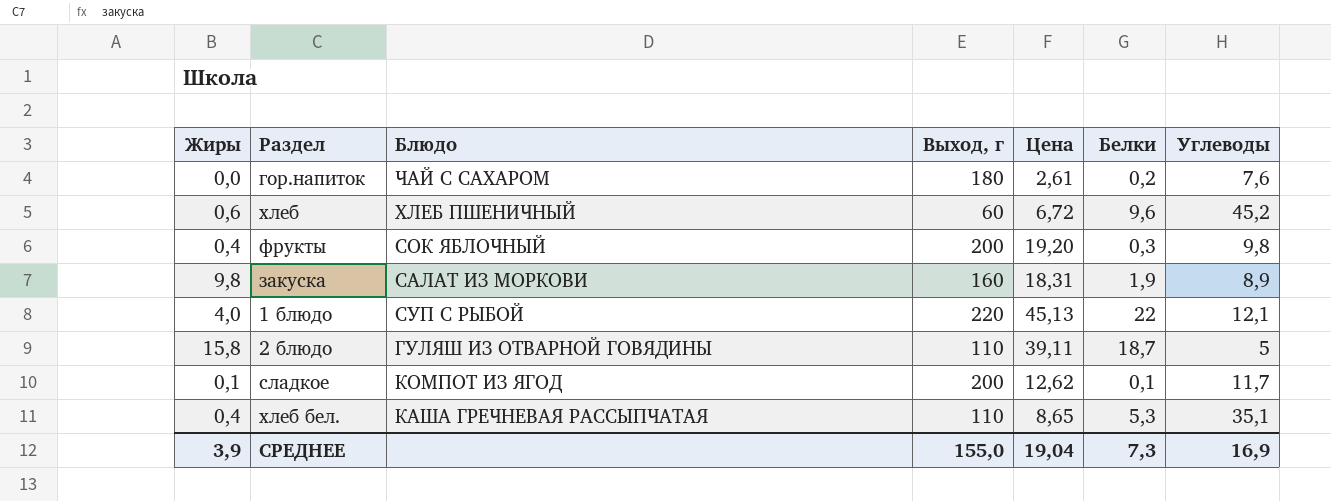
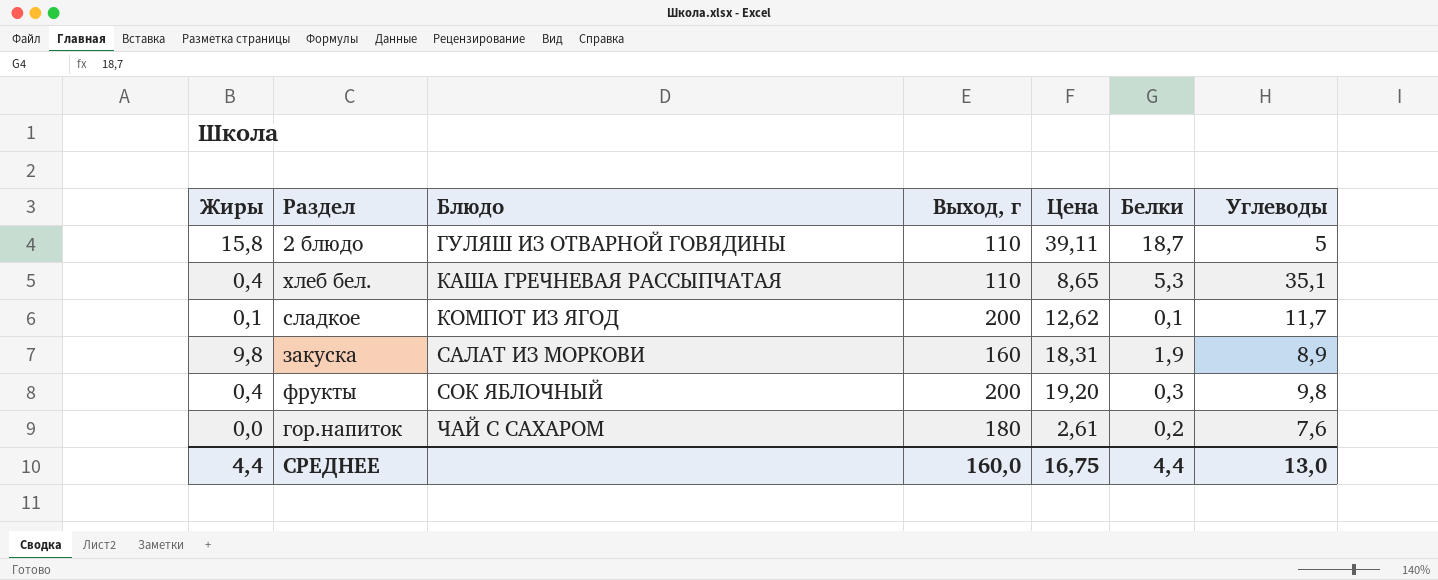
row order: none -> Блюдо ascending
row хлеб: 0,6 | ХЛЕБ ПШЕНИЧНЫЙ | 60 | 6,72 | 9,6 | 45,2 -> none
row 1 блюдо: 4,0 | СУП С РЫБОЙ | 220 | 45,13 | 22 | 12,1 -> none
СРЕДНЕЕ | Жиры: 3,9 -> 4,4
СРЕДНЕЕ | Выход, г: 155,0 -> 160,0
СРЕДНЕЕ | Цена: 19,04 -> 16,75
СРЕДНЕЕ | Белки: 7,3 -> 4,4
СРЕДНЕЕ | Углеводы: 16,9 -> 13,0

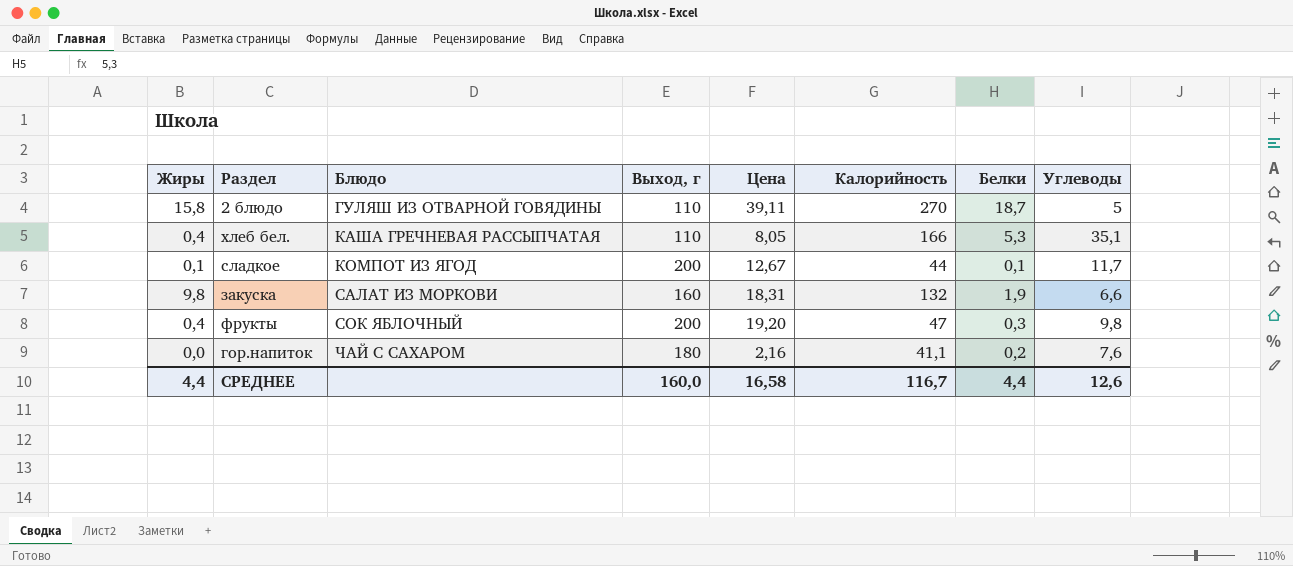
column Калорийность | position: none -> 6
хлеб бел. | Цена: 8,65 -> 8,05
сладкое | Цена: 12,62 -> 12,67
закуска | Углеводы: 8,9 -> 6,6
гор.напиток | Цена: 2,61 -> 2,16
СРЕДНЕЕ | Цена: 16,75 -> 16,58
СРЕДНЕЕ | Углеводы: 13,0 -> 12,6

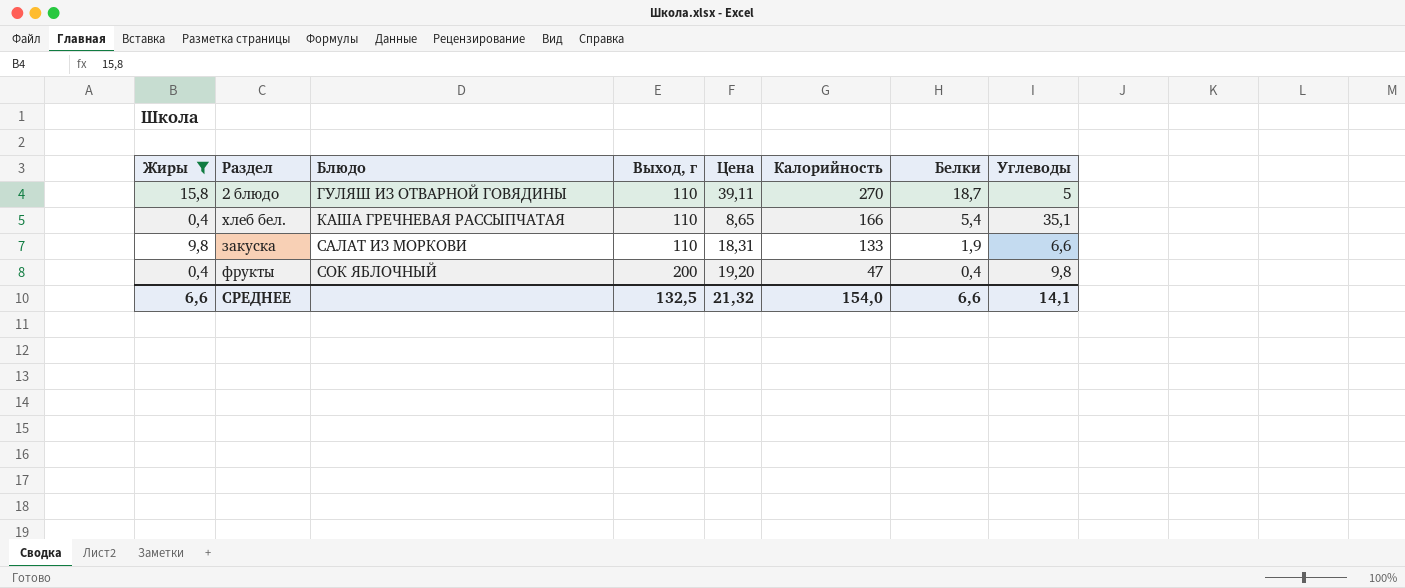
filter: none -> Жиры >= 0,4
хлеб бел. | Цена: 8,05 -> 8,65
хлеб бел. | Белки: 5,3 -> 5,4
закуска | Выход, г: 160 -> 110
закуска | Калорийность: 132 -> 133
фрукты | Белки: 0,3 -> 0,4
СРЕДНЕЕ | Жиры: 4,4 -> 6,6
СРЕДНЕЕ | Выход, г: 160,0 -> 132,5
СРЕДНЕЕ | Цена: 16,58 -> 21,32
СРЕДНЕЕ | Калорийность: 116,7 -> 154,0
СРЕДНЕЕ | Белки: 4,4 -> 6,6
СРЕДНЕЕ | Углеводы: 12,6 -> 14,1

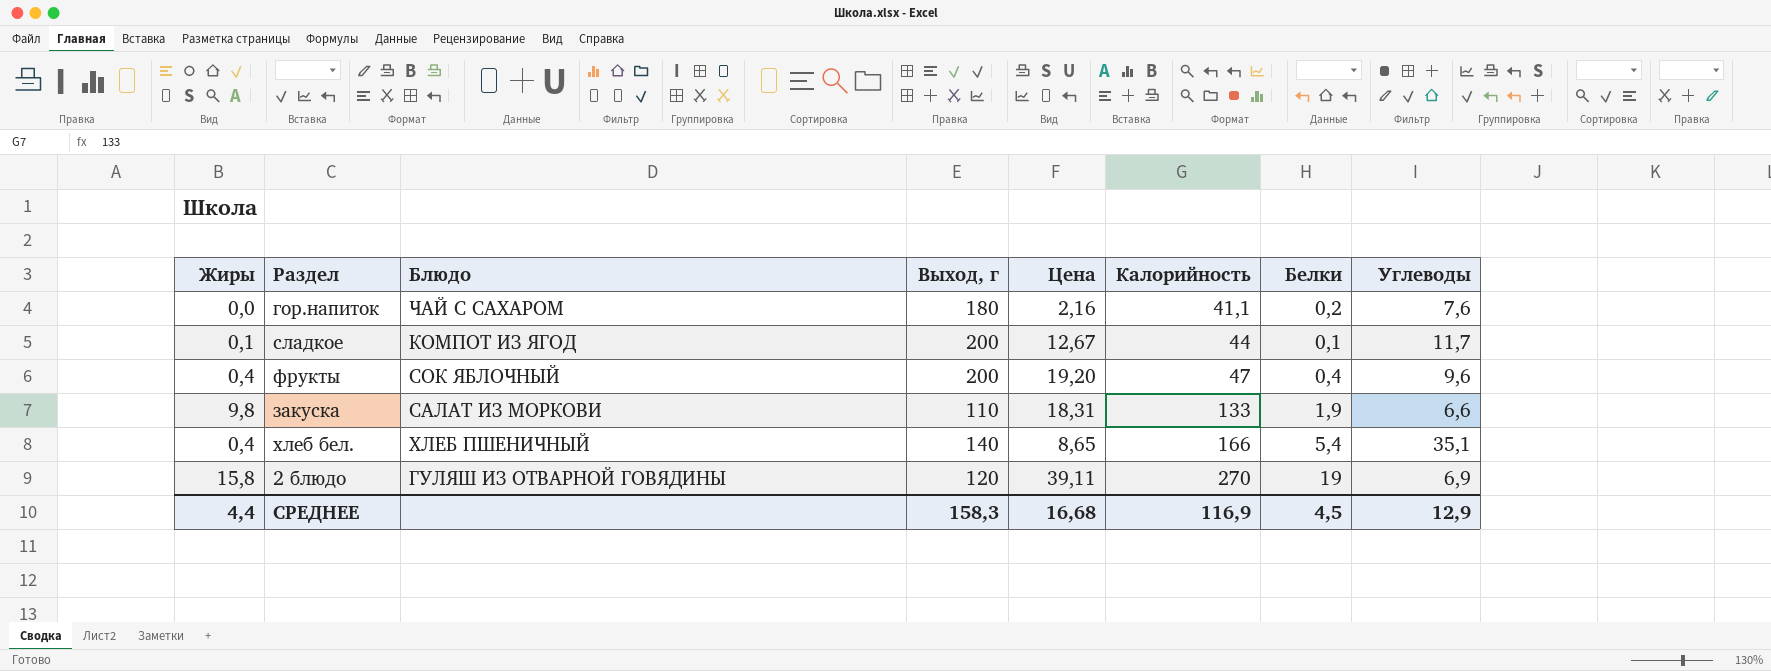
filter: Жиры >= 0,4 -> none
row order: Блюдо ascending -> Калорийность ascending
фрукты | Углеводы: 9,8 -> 9,6
хлеб бел. | Блюдо: КАША ГРЕЧНЕВАЯ РАССЫПЧАТАЯ -> ХЛЕБ ПШЕНИЧНЫЙ
хлеб бел. | Выход, г: 110 -> 140
2 блюдо | Выход, г: 110 -> 120
2 блюдо | Белки: 18,7 -> 19
2 блюдо | Углеводы: 5 -> 6,9
СРЕДНЕЕ | Жиры: 6,6 -> 4,4
СРЕДНЕЕ | Выход, г: 132,5 -> 158,3
СРЕДНЕЕ | Цена: 21,32 -> 16,68
СРЕДНЕЕ | Калорийность: 154,0 -> 116,9
СРЕДНЕЕ | Белки: 6,6 -> 4,5
СРЕДНЕЕ | Углеводы: 14,1 -> 12,9

